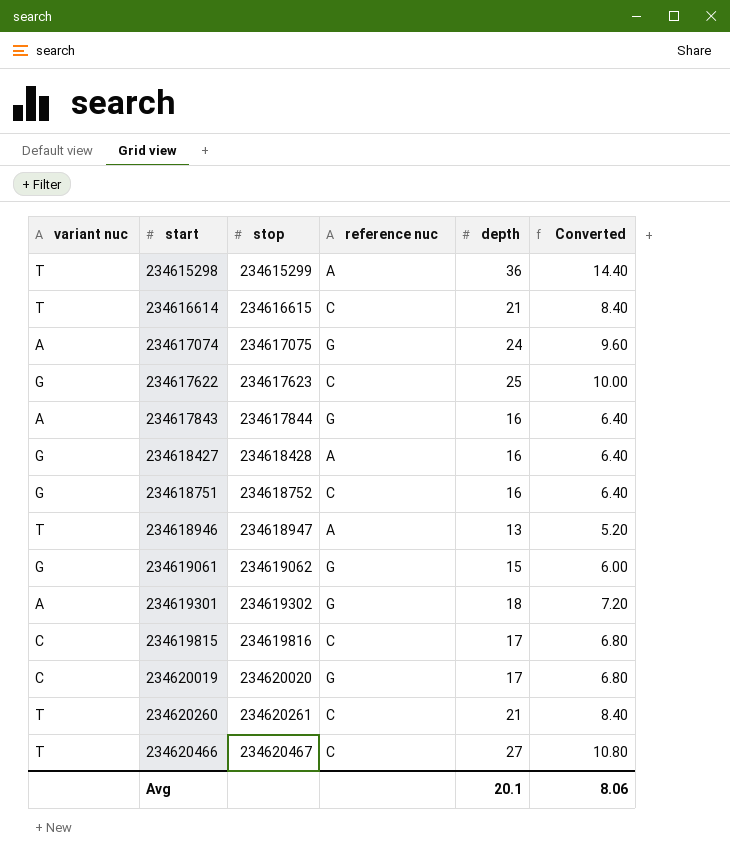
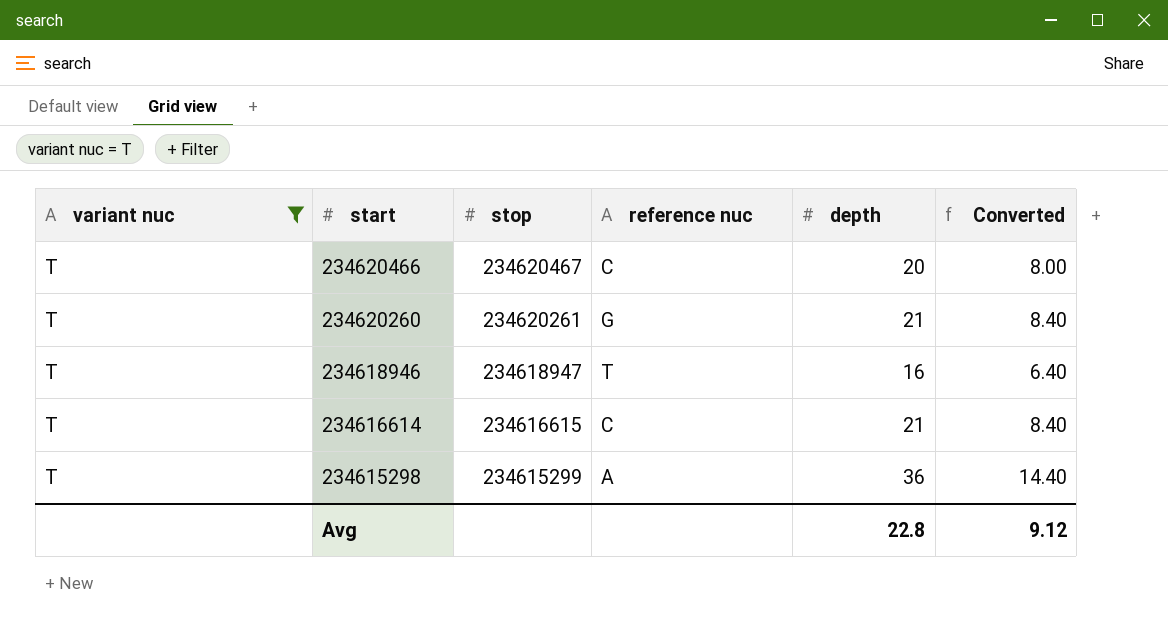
filter: none -> variant nuc = T
row order: start ascending -> start descending
234620466 | depth: 27 -> 20
234620466 | Converted: 10.80 -> 8.00
234620260 | reference nuc: C -> G
234618946 | reference nuc: A -> T
234618946 | depth: 13 -> 16
234618946 | Converted: 5.20 -> 6.40
Avg | depth: 20.1 -> 22.8
Avg | Converted: 8.06 -> 9.12

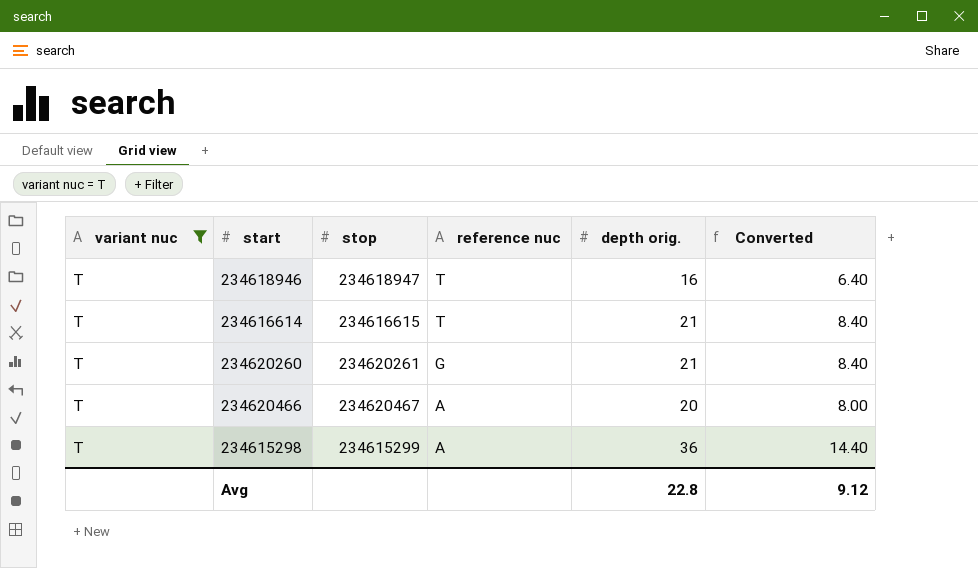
row order: start descending -> reference nuc descending
column name: depth -> depth orig.
234616614 | reference nuc: C -> T
234620466 | reference nuc: C -> A

